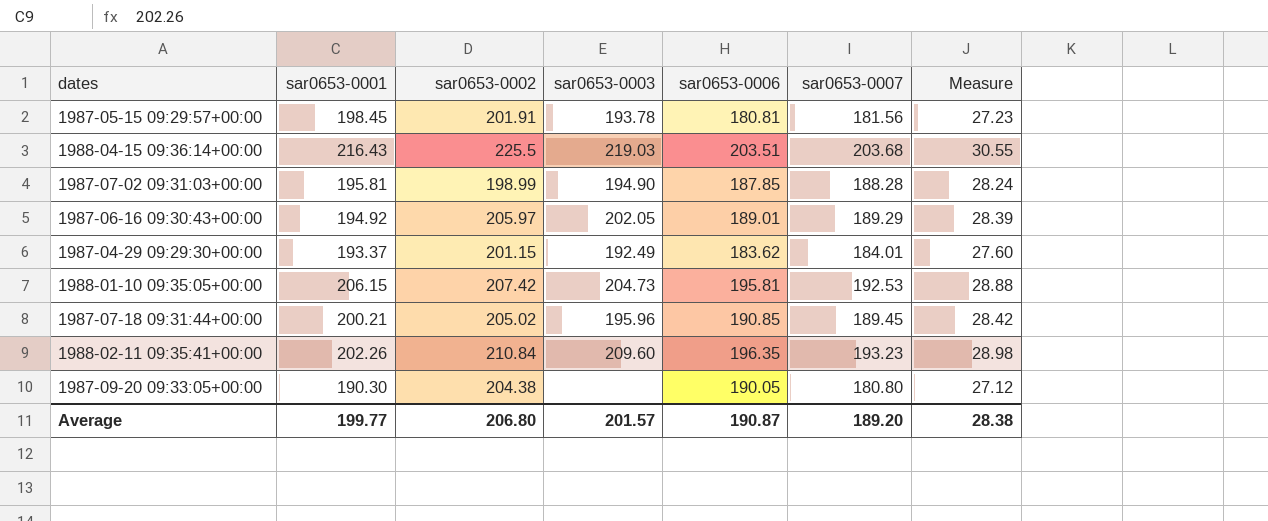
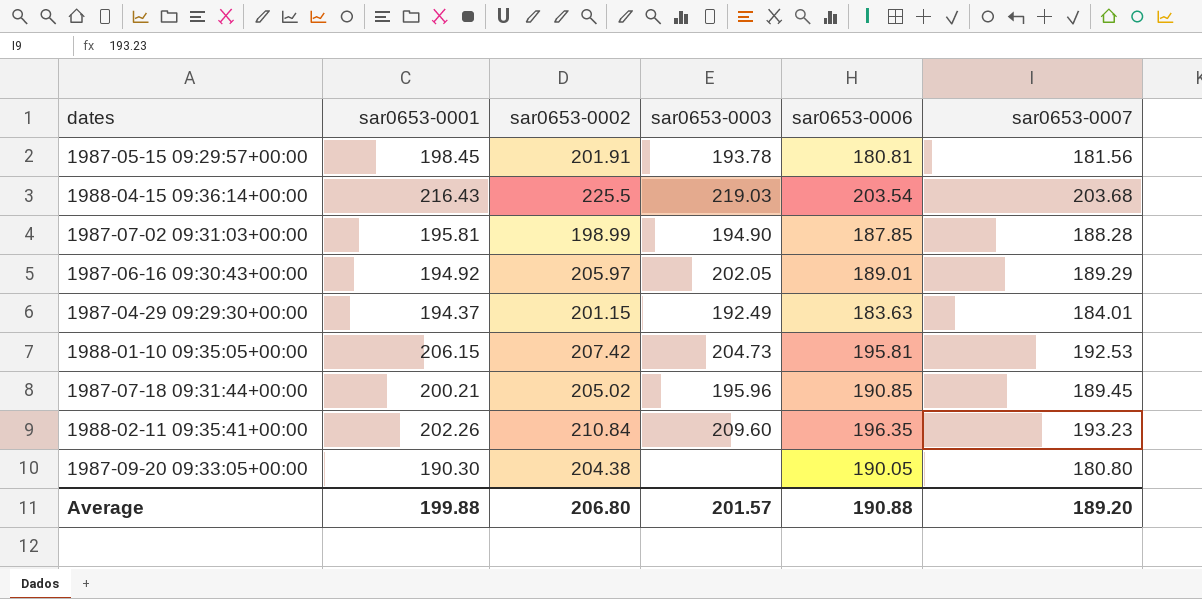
column Measure | formula: [sar0653-0007] * 0.15 -> none
1988-04-15 09:36:14+00:00 | sar0653-0006: 203.51 -> 203.54
1987-04-29 09:29:30+00:00 | sar0653-0001: 193.37 -> 194.37
1987-04-29 09:29:30+00:00 | sar0653-0006: 183.62 -> 183.63
Average | sar0653-0001: 199.77 -> 199.88
Average | sar0653-0006: 190.87 -> 190.88

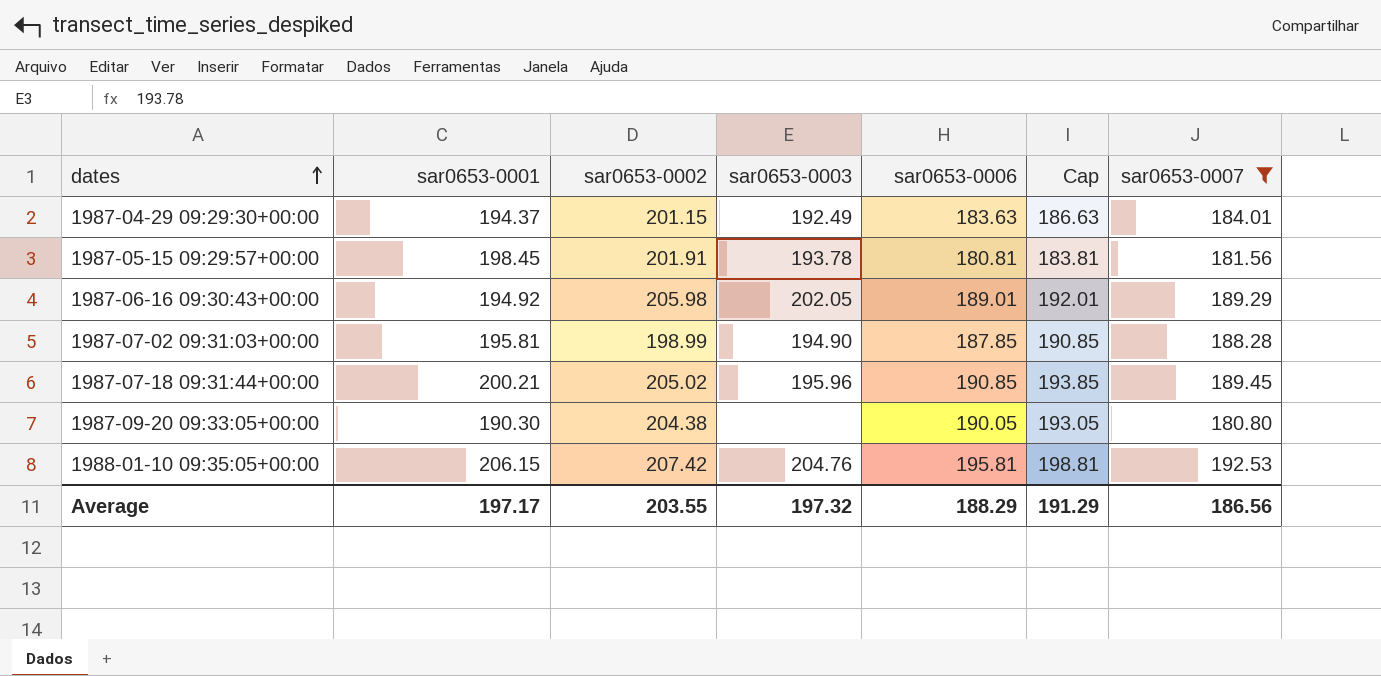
filter: none -> sar0653-0007 <= 192.53
row order: none -> dates ascending
column Cap | formula: none -> [sar0653-0006] + 3
1987-06-16 09:30:43+00:00 | sar0653-0002: 205.97 -> 205.98
1988-01-10 09:35:05+00:00 | sar0653-0003: 204.73 -> 204.76
Average | sar0653-0001: 199.88 -> 197.17
Average | sar0653-0002: 206.80 -> 203.55
Average | sar0653-0003: 201.57 -> 197.32
Average | sar0653-0006: 190.88 -> 188.29
Average | sar0653-0007: 189.20 -> 186.56

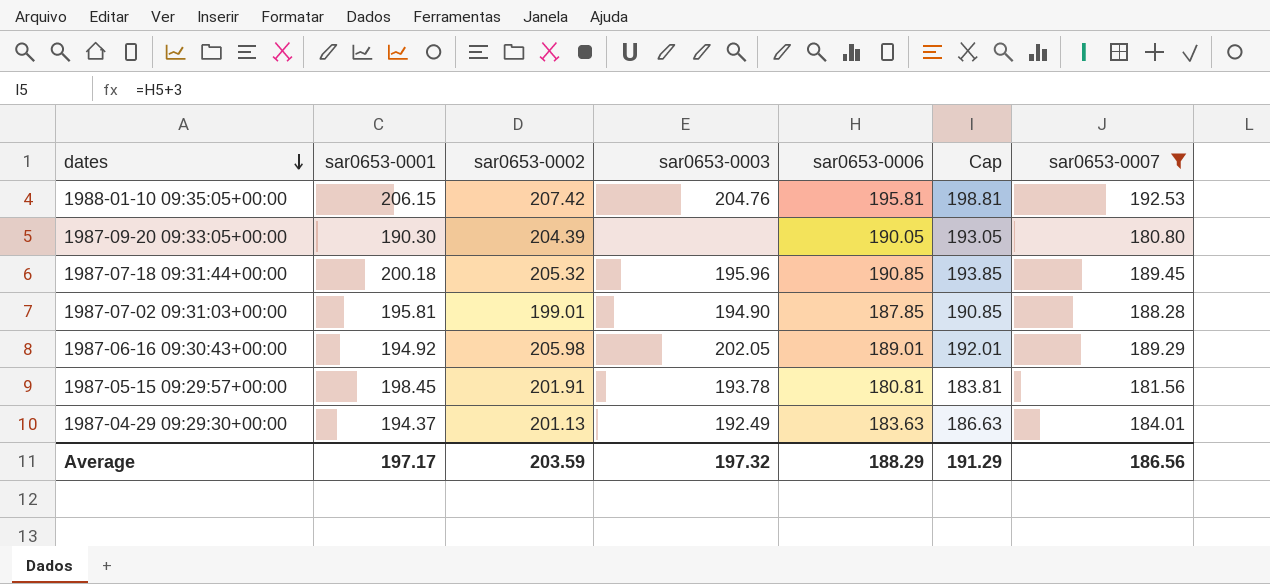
row order: dates ascending -> dates descending
1987-09-20 09:33:05+00:00 | sar0653-0002: 204.38 -> 204.39
1987-07-18 09:31:44+00:00 | sar0653-0001: 200.21 -> 200.18
1987-07-18 09:31:44+00:00 | sar0653-0002: 205.02 -> 205.32
1987-07-02 09:31:03+00:00 | sar0653-0002: 198.99 -> 199.01
1987-04-29 09:29:30+00:00 | sar0653-0002: 201.15 -> 201.13
Average | sar0653-0002: 203.55 -> 203.59

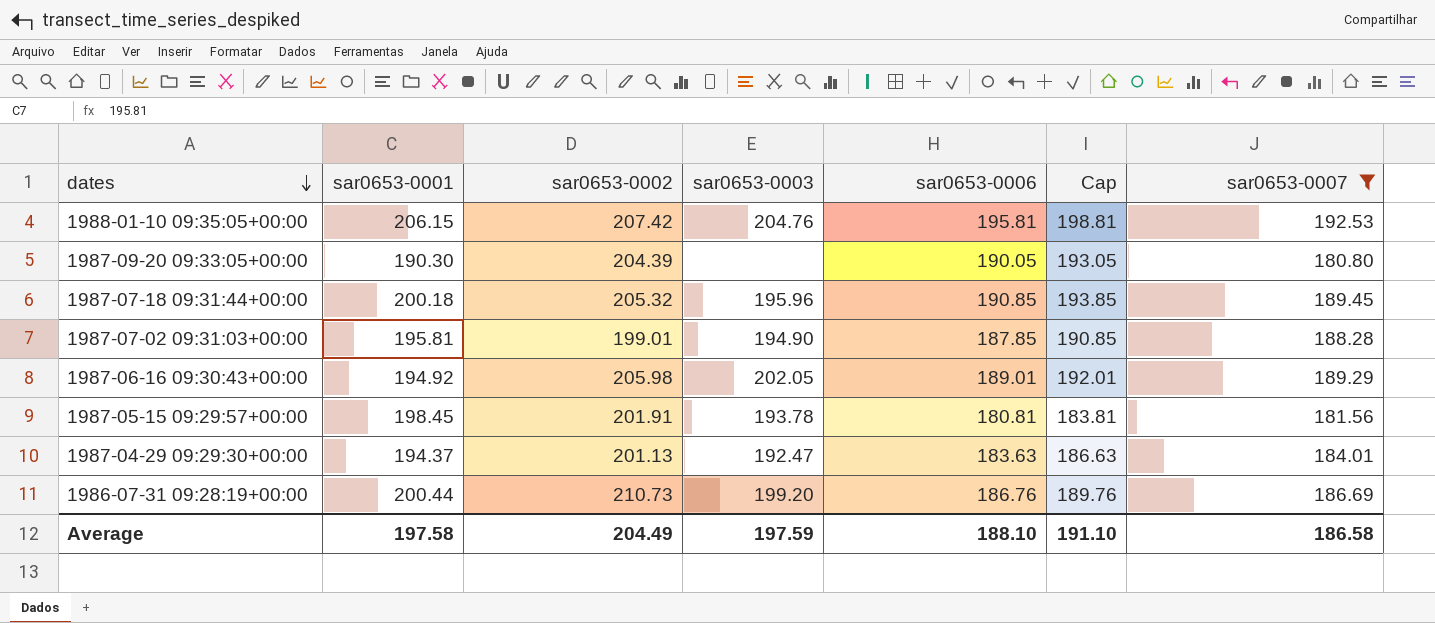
1987-04-29 09:29:30+00:00 | sar0653-0003: 192.49 -> 192.47
row 1986-07-31 09:28:19+00:00: none -> 200.44 | 210.73 | 199.20 | 186.76 | 189.76 | 186.69
Average | sar0653-0001: 197.17 -> 197.58
Average | sar0653-0002: 203.59 -> 204.49
Average | sar0653-0003: 197.32 -> 197.59
Average | sar0653-0006: 188.29 -> 188.10
Average | Cap: 191.29 -> 191.10
Average | sar0653-0007: 186.56 -> 186.58

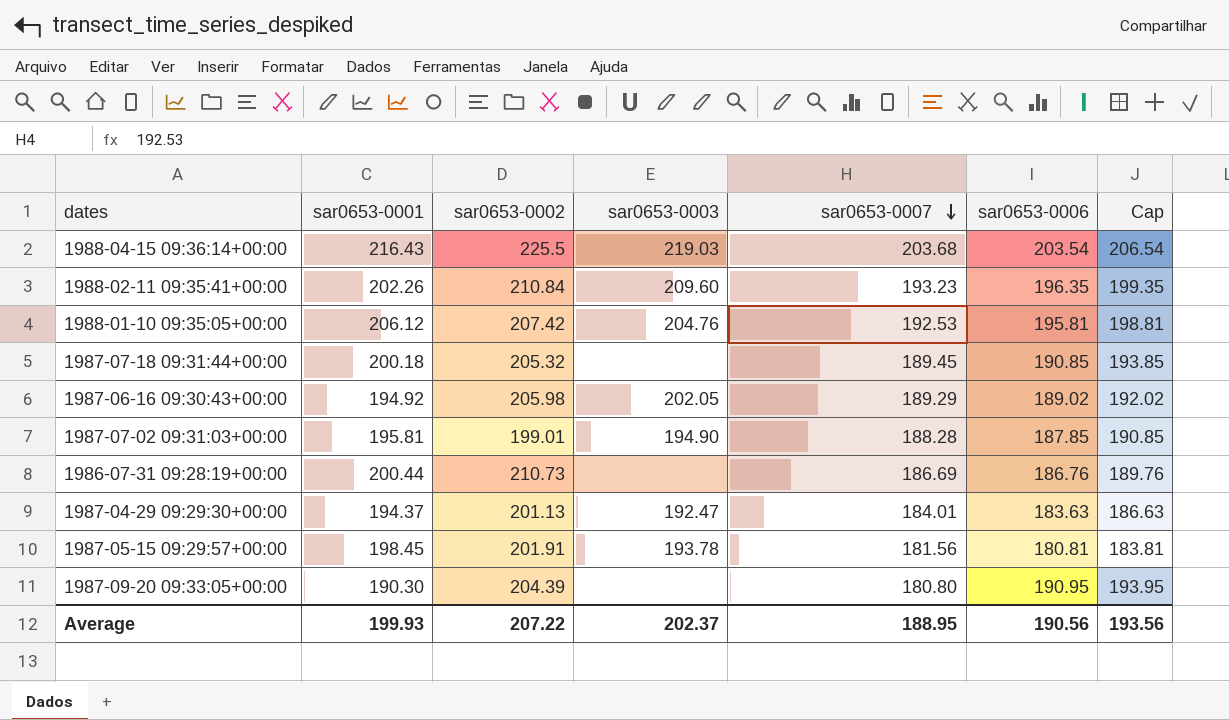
filter: sar0653-0007 <= 192.53 -> none
row order: dates descending -> sar0653-0007 descending
column sar0653-0007 | position: 7 -> 5
1988-01-10 09:35:05+00:00 | sar0653-0001: 206.15 -> 206.12
1987-07-18 09:31:44+00:00 | sar0653-0003: 195.96 -> none
1987-06-16 09:30:43+00:00 | sar0653-0006: 189.01 -> 189.02
1987-06-16 09:30:43+00:00 | Cap: 192.01 -> 192.02
1986-07-31 09:28:19+00:00 | sar0653-0003: 199.20 -> none
1987-09-20 09:33:05+00:00 | sar0653-0006: 190.05 -> 190.95
1987-09-20 09:33:05+00:00 | Cap: 193.05 -> 193.95
Average | sar0653-0001: 197.58 -> 199.93
Average | sar0653-0002: 204.49 -> 207.22
Average | sar0653-0003: 197.59 -> 202.37
Average | sar0653-0007: 186.58 -> 188.95
Average | sar0653-0006: 188.10 -> 190.56
Average | Cap: 191.10 -> 193.56

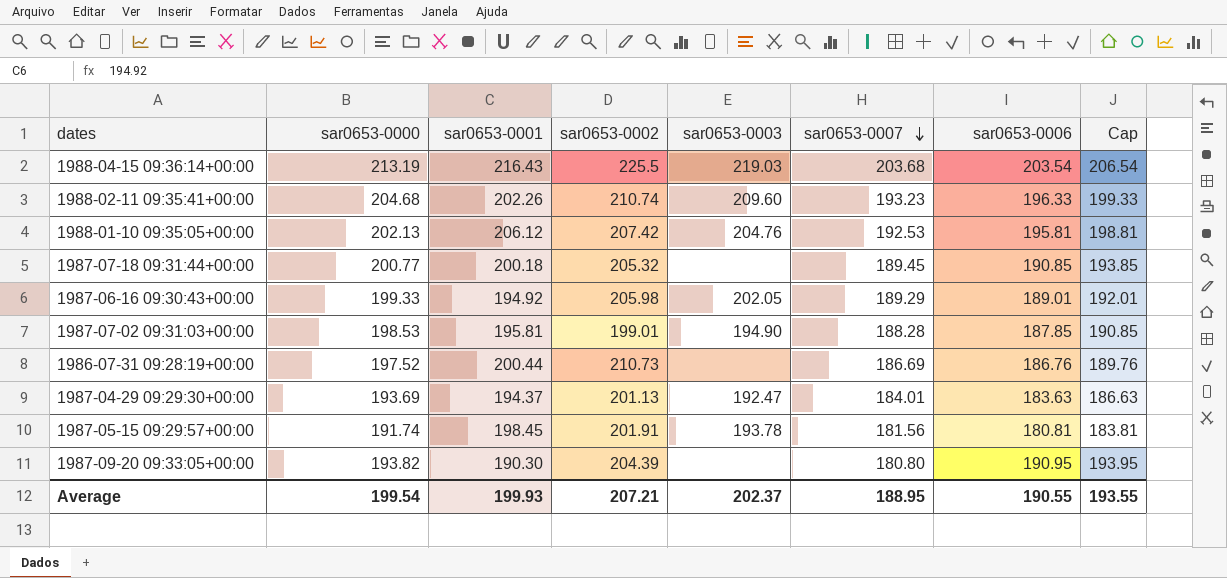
column sar0653-0000 | position: none -> 2
1988-02-11 09:35:41+00:00 | sar0653-0002: 210.84 -> 210.74
1988-02-11 09:35:41+00:00 | sar0653-0006: 196.35 -> 196.33
1988-02-11 09:35:41+00:00 | Cap: 199.35 -> 199.33
1987-06-16 09:30:43+00:00 | sar0653-0006: 189.02 -> 189.01
1987-06-16 09:30:43+00:00 | Cap: 192.02 -> 192.01
Average | sar0653-0002: 207.22 -> 207.21
Average | sar0653-0006: 190.56 -> 190.55
Average | Cap: 193.56 -> 193.55

